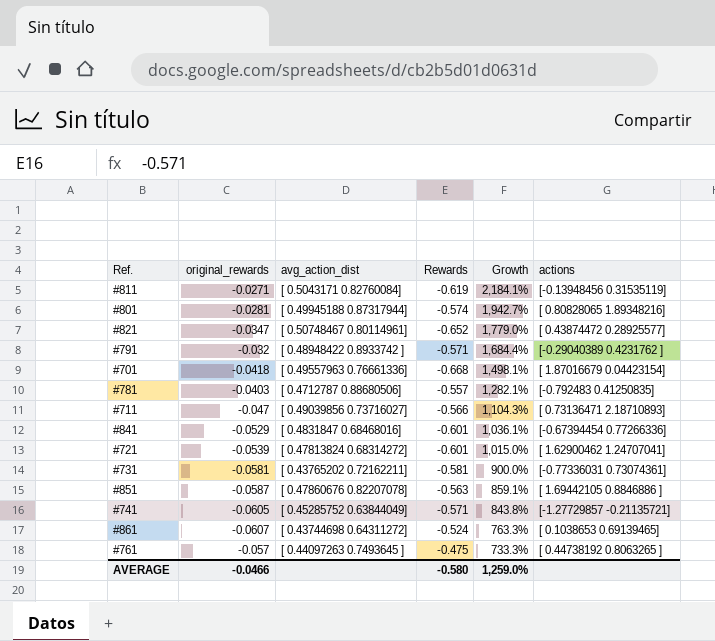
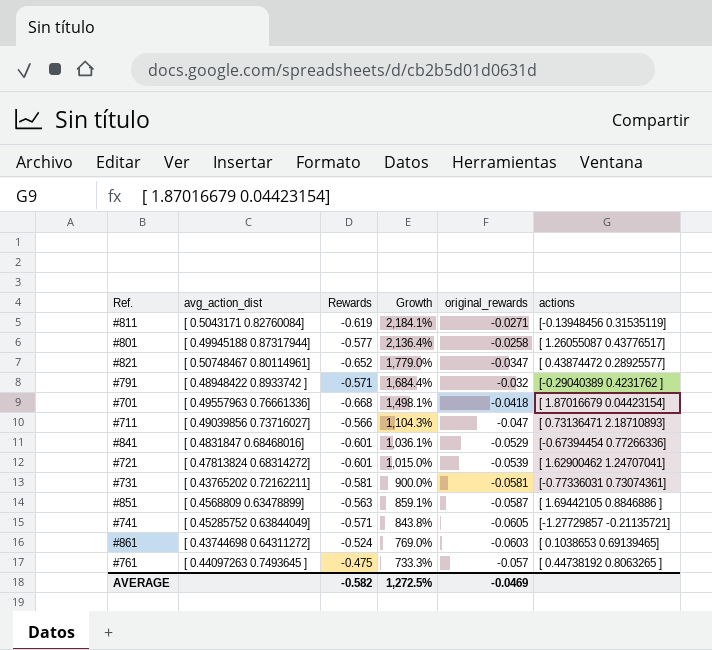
column original_rewards | position: 2 -> 5
row #781: -0.0403 | [ 0.4712787 0.88680506] | -0.557 | 1,282.1% | [-0.792483 0.41250835] -> none
#801 | Rewards: -0.574 -> -0.577
#801 | Growth: 1,942.7% -> 2,136.4%
#801 | original_rewards: -0.0281 -> -0.0258
#801 | actions: [ 0.80828065 1.89348216] -> [ 1.26055087 0.43776517]
#851 | avg_action_dist: [ 0.47860676 0.82207078] -> [ 0.4568809 0.63478899]
#861 | Growth: 763.3% -> 769.0%
#861 | original_rewards: -0.0607 -> -0.0603
AVERAGE | Rewards: -0.580 -> -0.582
AVERAGE | Growth: 1,259.0% -> 1,272.5%
AVERAGE | original_rewards: -0.0466 -> -0.0469

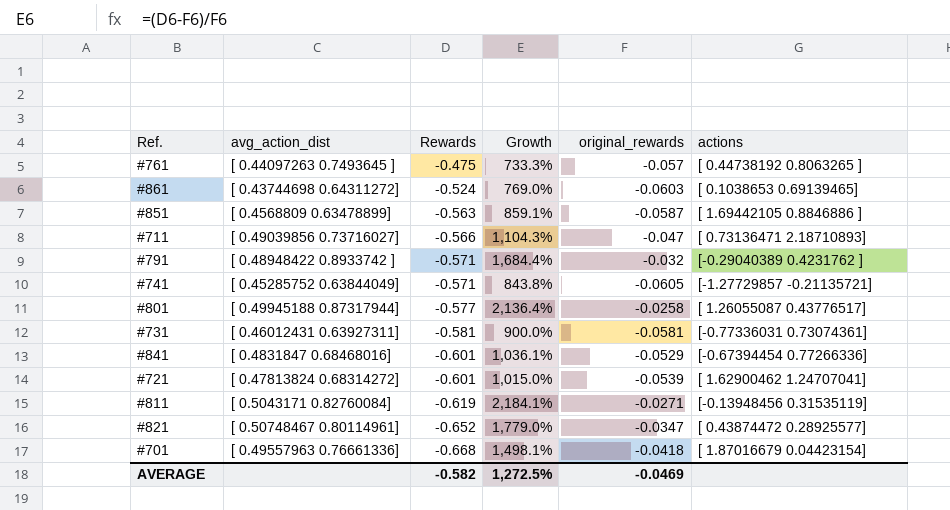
row order: Growth descending -> Rewards descending
#731 | avg_action_dist: [ 0.43765202 0.72162211] -> [ 0.46012431 0.63927311]

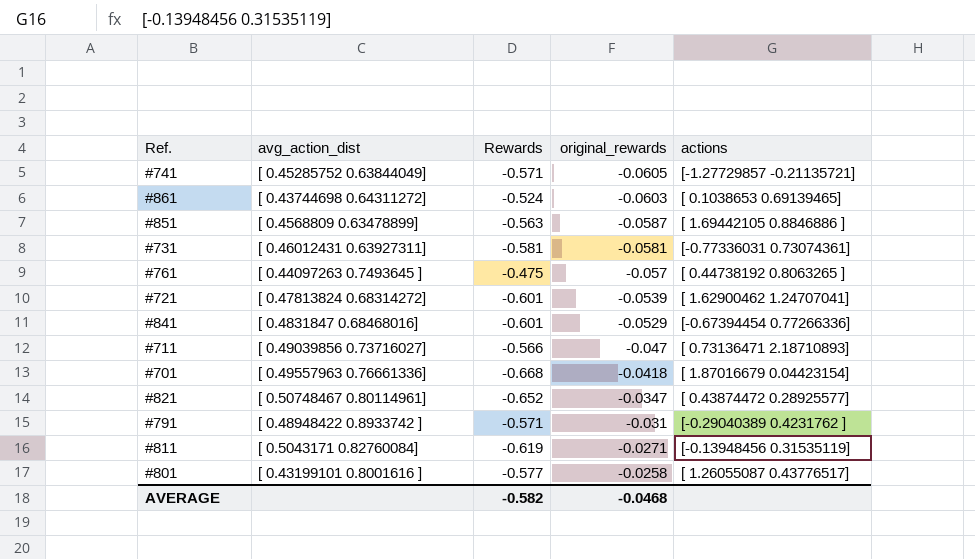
row order: Rewards descending -> original_rewards ascending
column Growth | formula: ([Rewards] - [original_rewards]) / [original_rewards] -> none
#791 | original_rewards: -0.032 -> -0.031
#801 | avg_action_dist: [ 0.49945188 0.87317944] -> [ 0.43199101 0.8001616 ]
AVERAGE | original_rewards: -0.0469 -> -0.0468

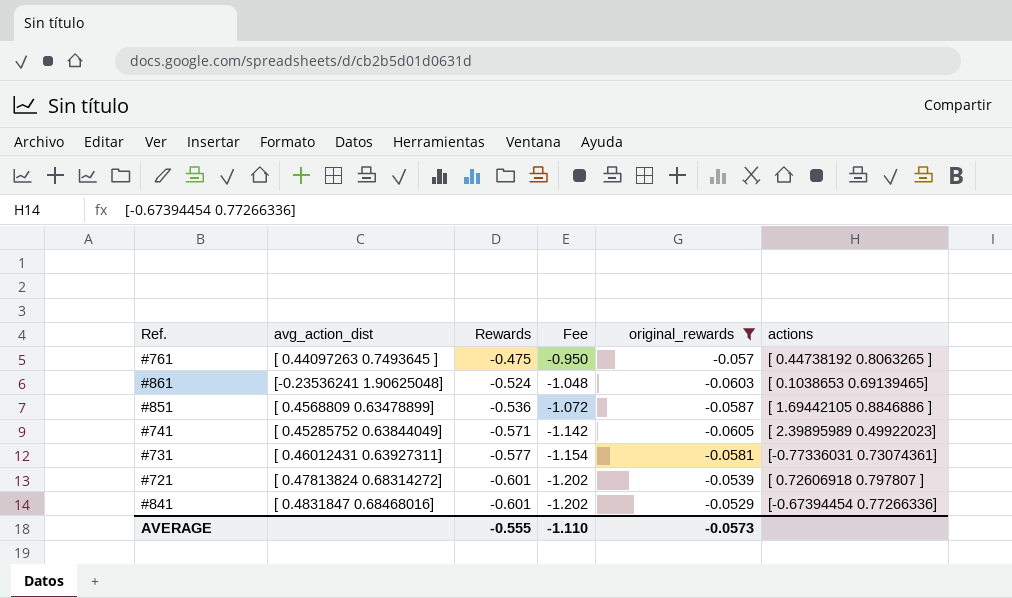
filter: none -> original_rewards <= -0.0529
row order: original_rewards ascending -> Rewards descending
column Fee | formula: none -> [Rewards] * 2
#861 | avg_action_dist: [ 0.43744698 0.64311272] -> [-0.23536241 1.90625048]
#851 | Rewards: -0.563 -> -0.536
#741 | actions: [-1.27729857 -0.21135721] -> [ 2.39895989 0.49922023]
#731 | Rewards: -0.581 -> -0.577
#721 | actions: [ 1.62900462 1.24707041] -> [ 0.72606918 0.797807 ]
AVERAGE | Rewards: -0.582 -> -0.555
AVERAGE | original_rewards: -0.0468 -> -0.0573

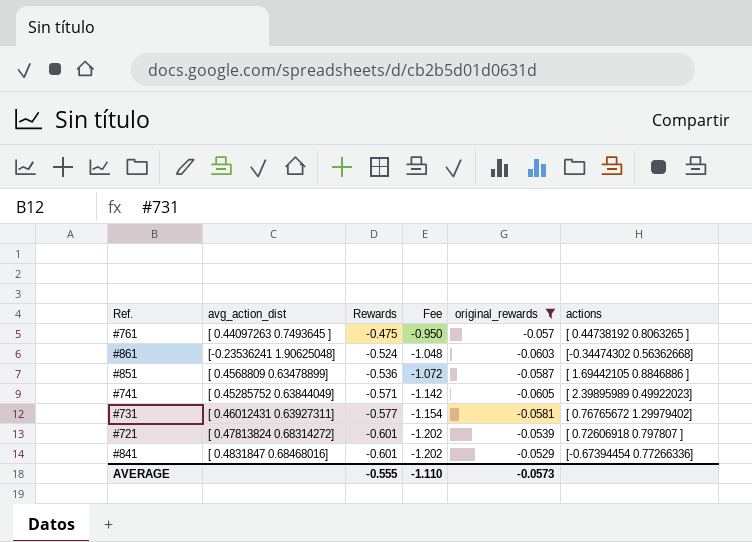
#861 | actions: [ 0.1038653 0.69139465] -> [-0.34474302 0.56362668]
#731 | actions: [-0.77336031 0.73074361] -> [ 0.76765672 1.29979402]

